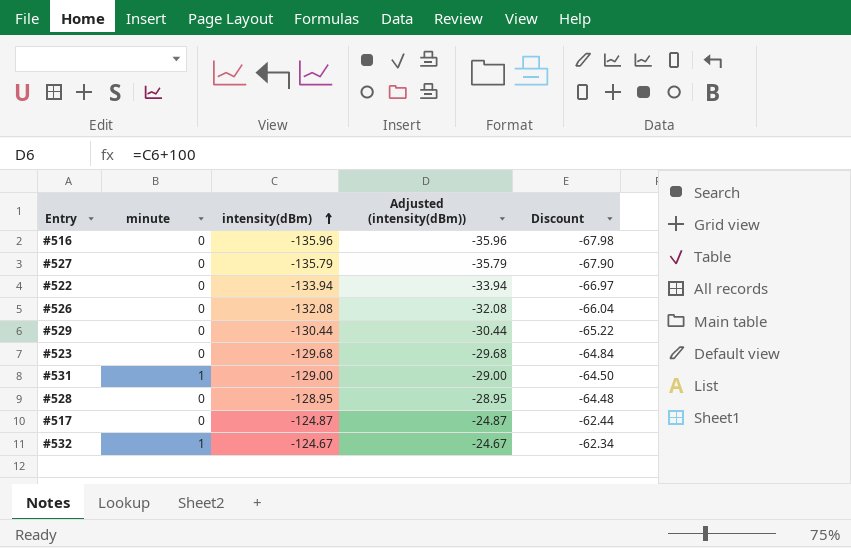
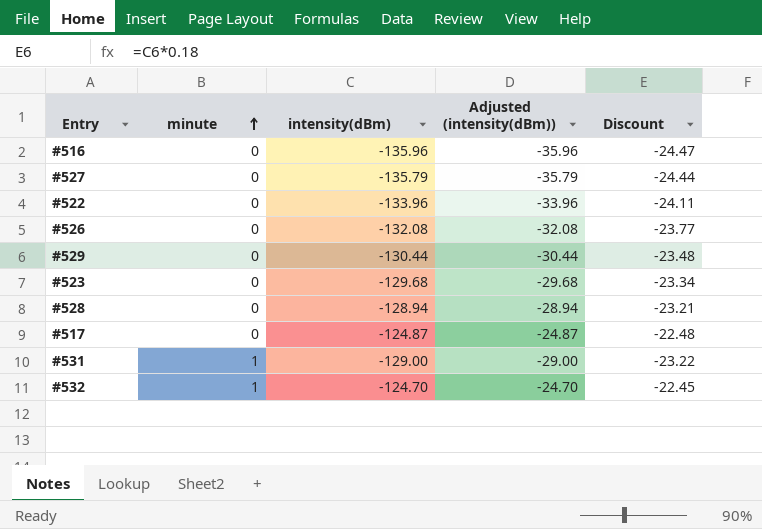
row order: intensity(dBm) ascending -> minute ascending
column Discount | formula: [intensity(dBm)] * 0.5 -> [intensity(dBm)] * 0.18
#522 | intensity(dBm): -133.94 -> -133.96
#522 | Adjusted (intensity(dBm)): -33.94 -> -33.96
#528 | intensity(dBm): -128.95 -> -128.94
#528 | Adjusted (intensity(dBm)): -28.95 -> -28.94
#532 | intensity(dBm): -124.67 -> -124.70
#532 | Adjusted (intensity(dBm)): -24.67 -> -24.70

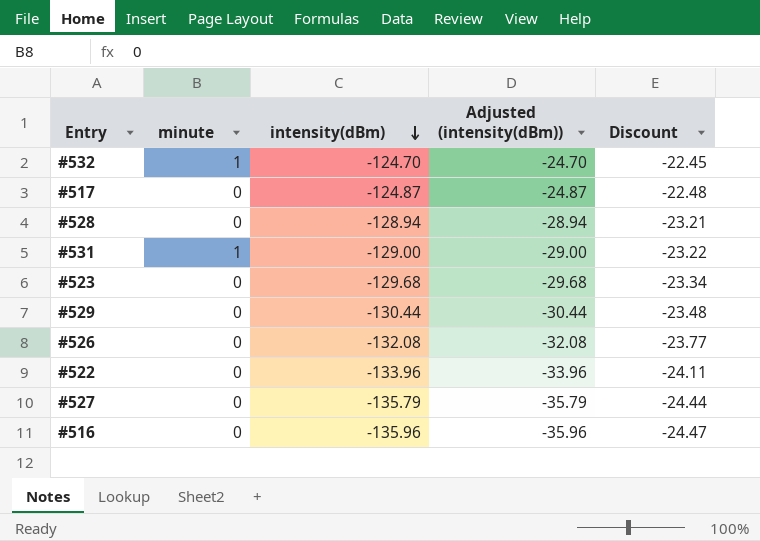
row order: minute ascending -> intensity(dBm) descending

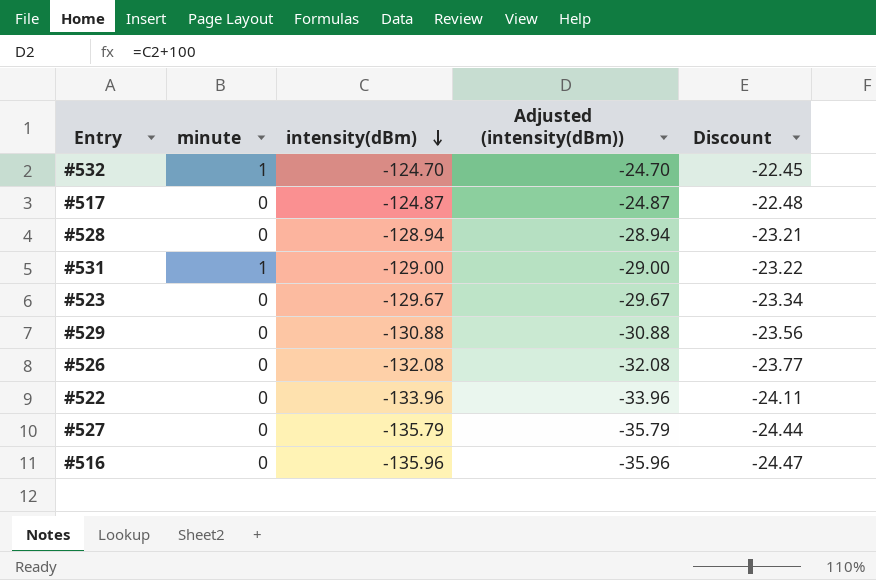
#523 | intensity(dBm): -129.68 -> -129.67
#523 | Adjusted (intensity(dBm)): -29.68 -> -29.67
#529 | intensity(dBm): -130.44 -> -130.88
#529 | Adjusted (intensity(dBm)): -30.44 -> -30.88
#529 | Discount: -23.48 -> -23.56

